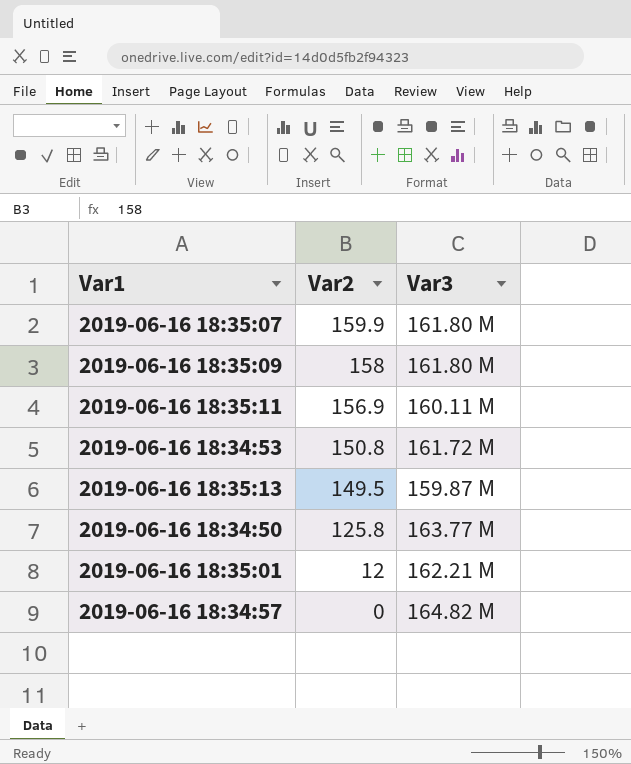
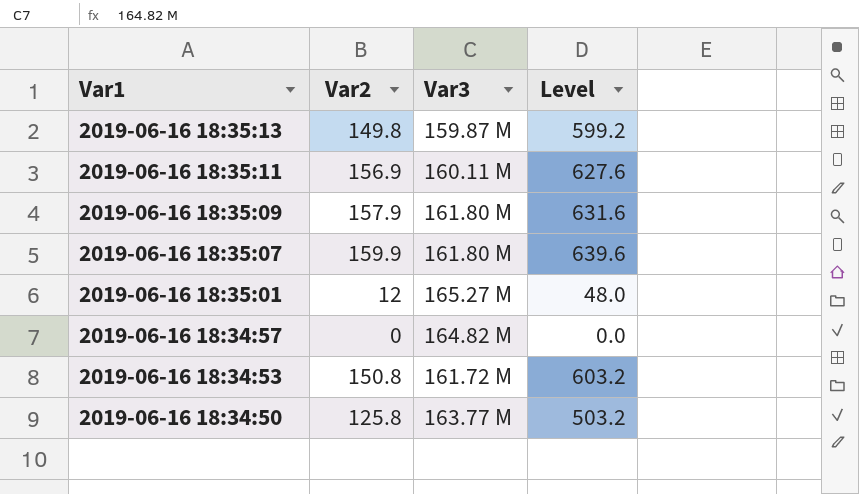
row order: Var2 descending -> Var1 descending
column Level | formula: none -> [Var2] * 4
2019-06-16 18:35:13 | Var2: 149.5 -> 149.8
2019-06-16 18:35:09 | Var2: 158 -> 157.9
2019-06-16 18:35:01 | Var3: 162.21 M -> 165.27 M

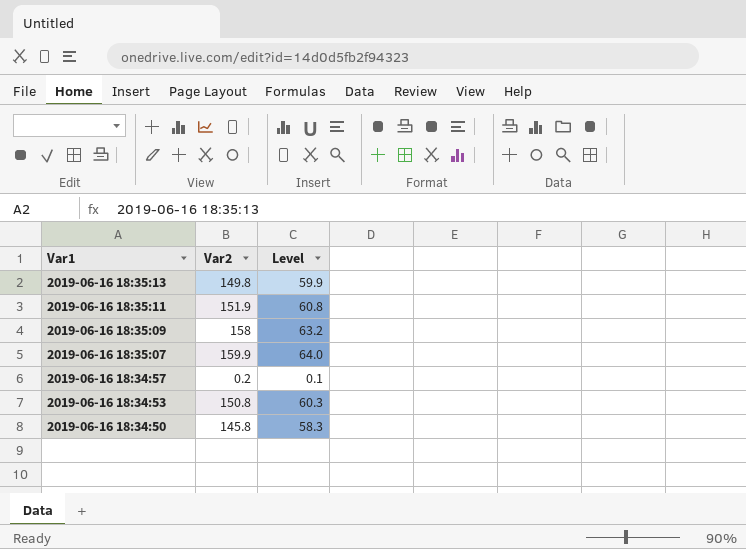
column Var3 | position: 3 -> none
column Level | formula: [Var2] * 4 -> [Var2] * 0.4
row 2019-06-16 18:35:01: 12 | 165.27 M | 48.0 -> none
2019-06-16 18:35:11 | Var2: 156.9 -> 151.9
2019-06-16 18:35:09 | Var2: 157.9 -> 158
2019-06-16 18:34:57 | Var2: 0 -> 0.2
2019-06-16 18:34:50 | Var2: 125.8 -> 145.8

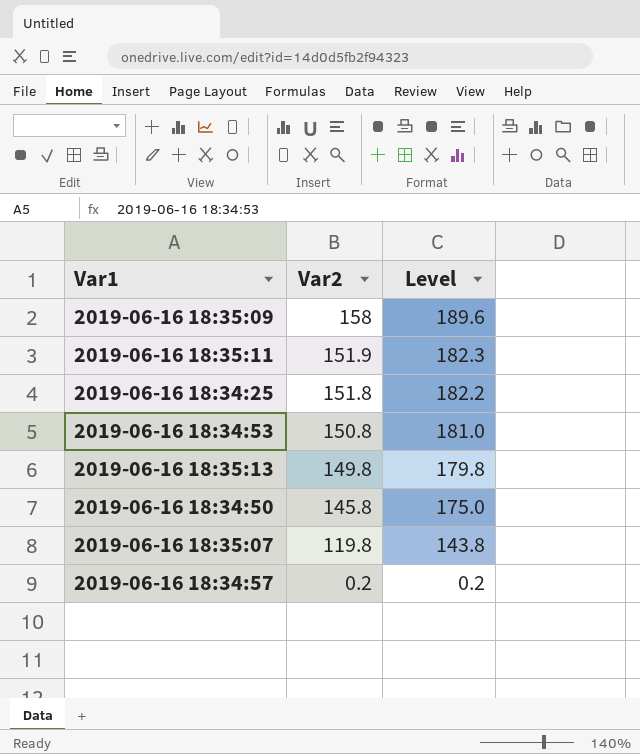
row order: Var1 descending -> Var2 descending
column Level | formula: [Var2] * 0.4 -> [Var2] * 1.2
row 2019-06-16 18:34:25: none -> 151.8 | 182.2
2019-06-16 18:35:07 | Var2: 159.9 -> 119.8

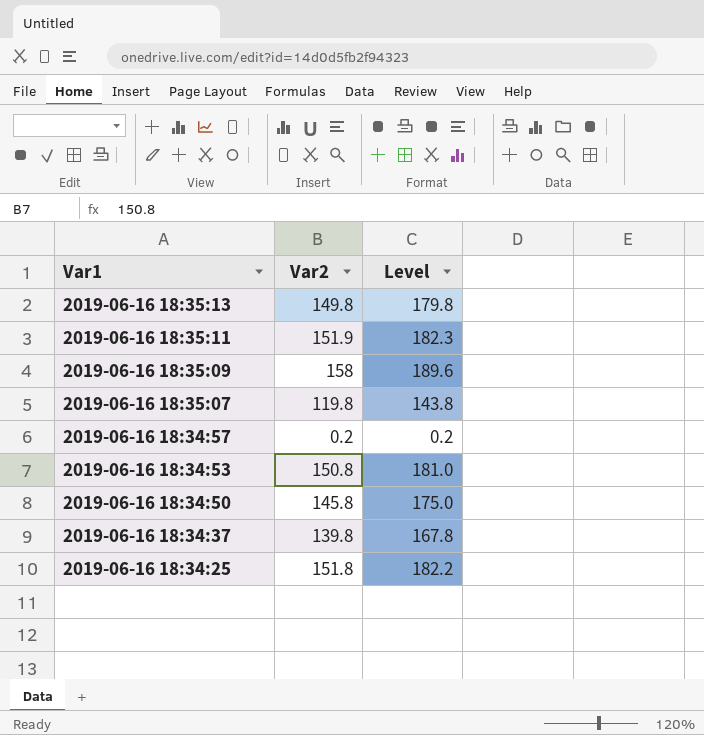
row order: Var2 descending -> Var1 descending
row 2019-06-16 18:34:37: none -> 139.8 | 167.8

